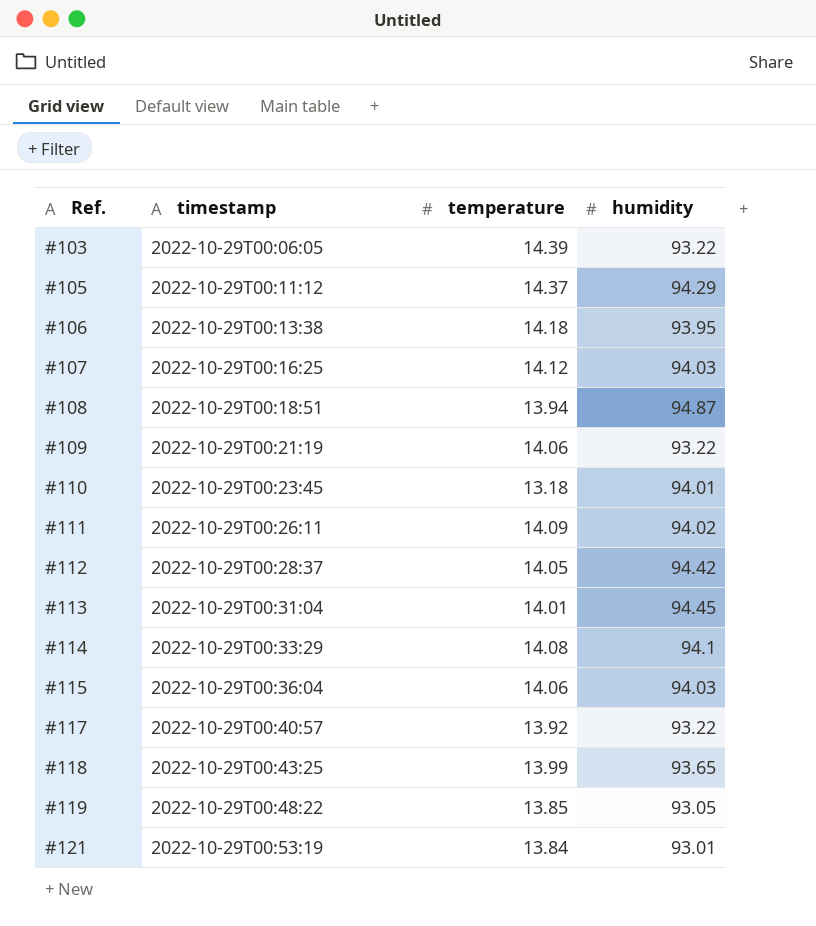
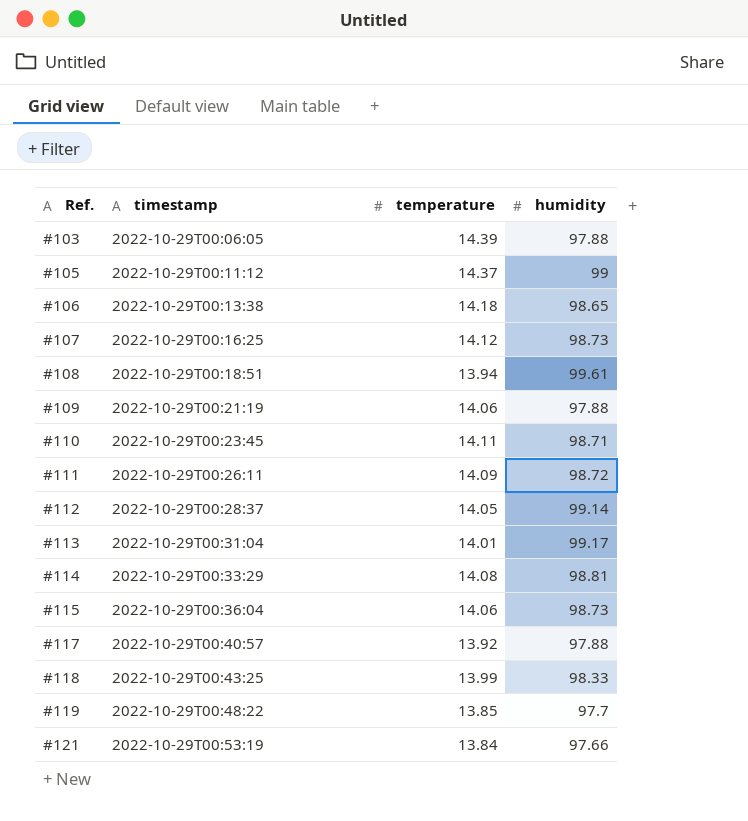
#103 | humidity: 93.22 -> 97.88
#105 | humidity: 94.29 -> 99
#106 | humidity: 93.95 -> 98.65
#107 | humidity: 94.03 -> 98.73
#108 | humidity: 94.87 -> 99.61
#109 | humidity: 93.22 -> 97.88
#110 | temperature: 13.18 -> 14.11
#110 | humidity: 94.01 -> 98.71
#111 | humidity: 94.02 -> 98.72
#112 | humidity: 94.42 -> 99.14
#113 | humidity: 94.45 -> 99.17
#114 | humidity: 94.1 -> 98.81
#115 | humidity: 94.03 -> 98.73
#117 | humidity: 93.22 -> 97.88
#118 | humidity: 93.65 -> 98.33
#119 | humidity: 93.05 -> 97.7
#121 | humidity: 93.01 -> 97.66

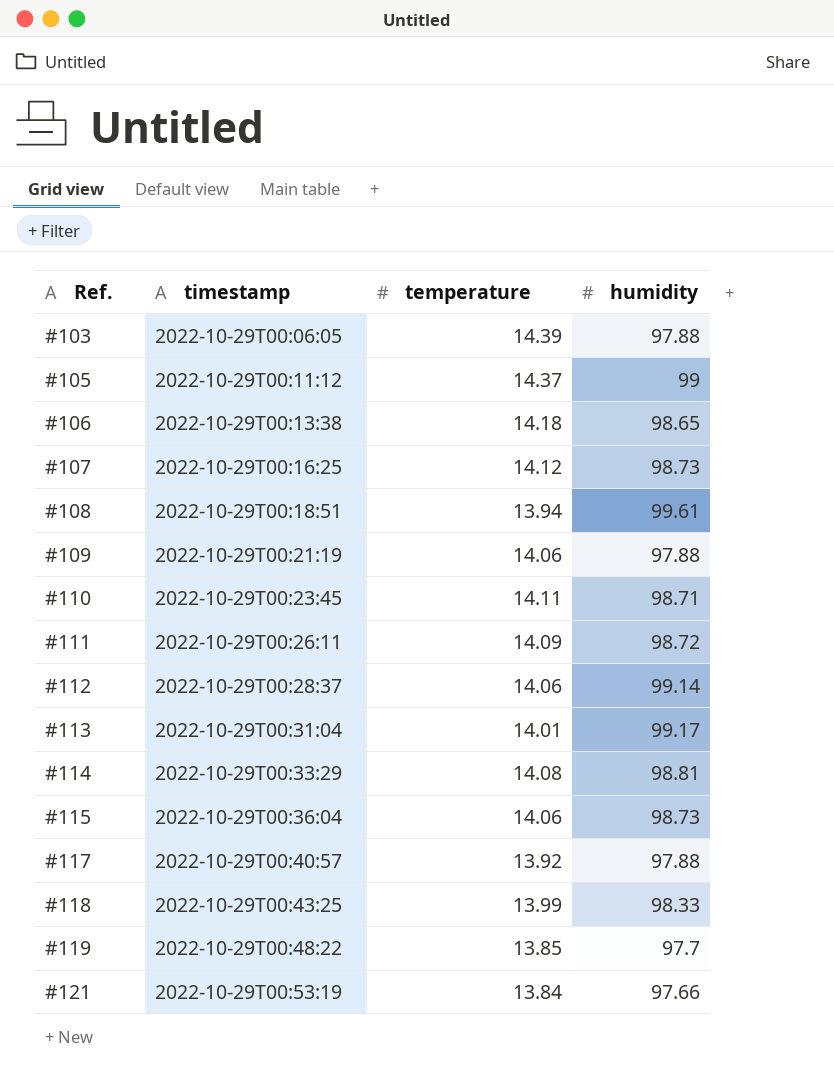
#112 | temperature: 14.05 -> 14.06

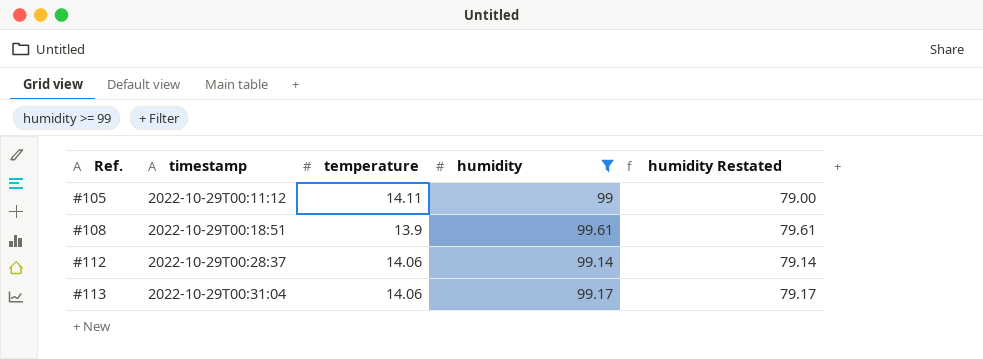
filter: none -> humidity >= 99
column humidity Restated | formula: none -> [humidity] - 20
#105 | temperature: 14.37 -> 14.11
#108 | temperature: 13.94 -> 13.9
#113 | temperature: 14.01 -> 14.06

